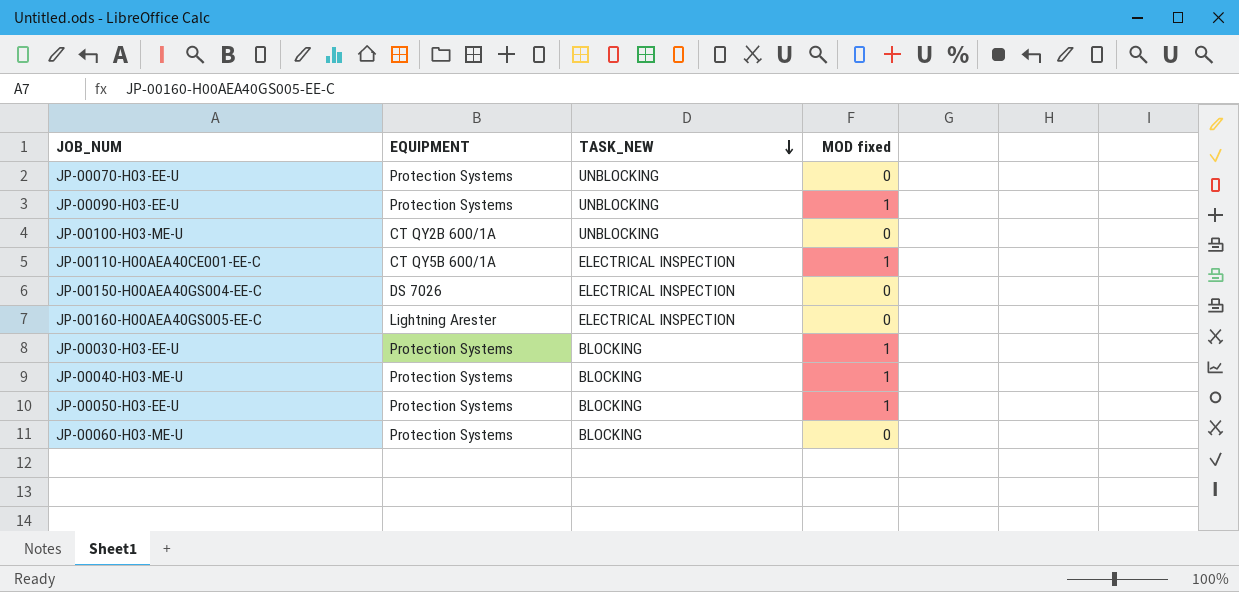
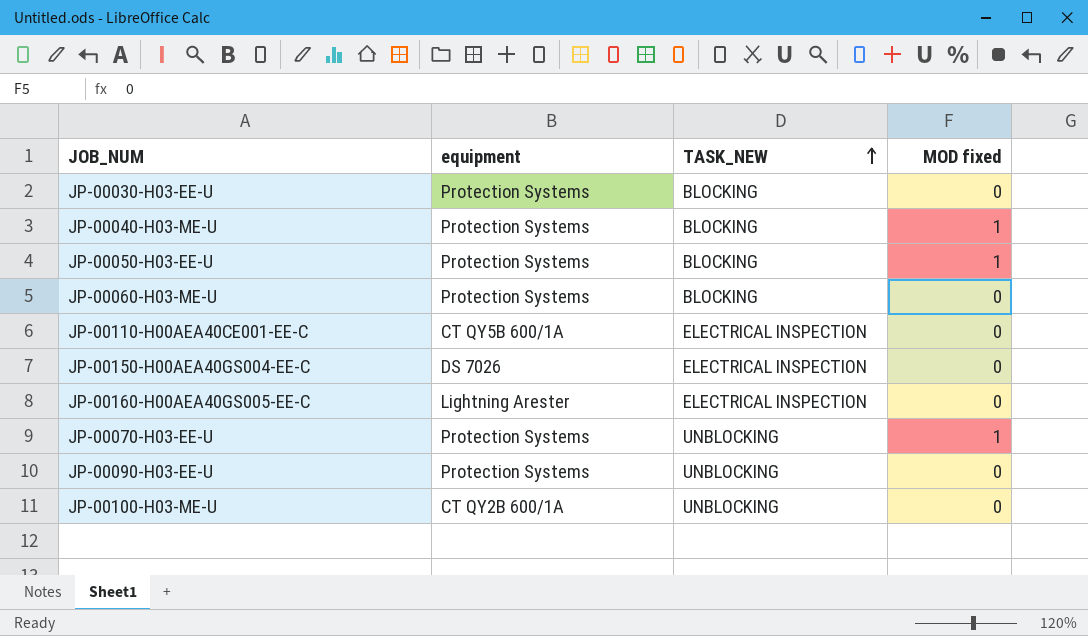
row order: TASK_NEW descending -> TASK_NEW ascending
column name: EQUIPMENT -> equipment
JP-00030-H03-EE-U | MOD fixed: 1 -> 0
JP-00110-H00AEA40CE001-EE-C | MOD fixed: 1 -> 0
JP-00070-H03-EE-U | MOD fixed: 0 -> 1
JP-00090-H03-EE-U | MOD fixed: 1 -> 0

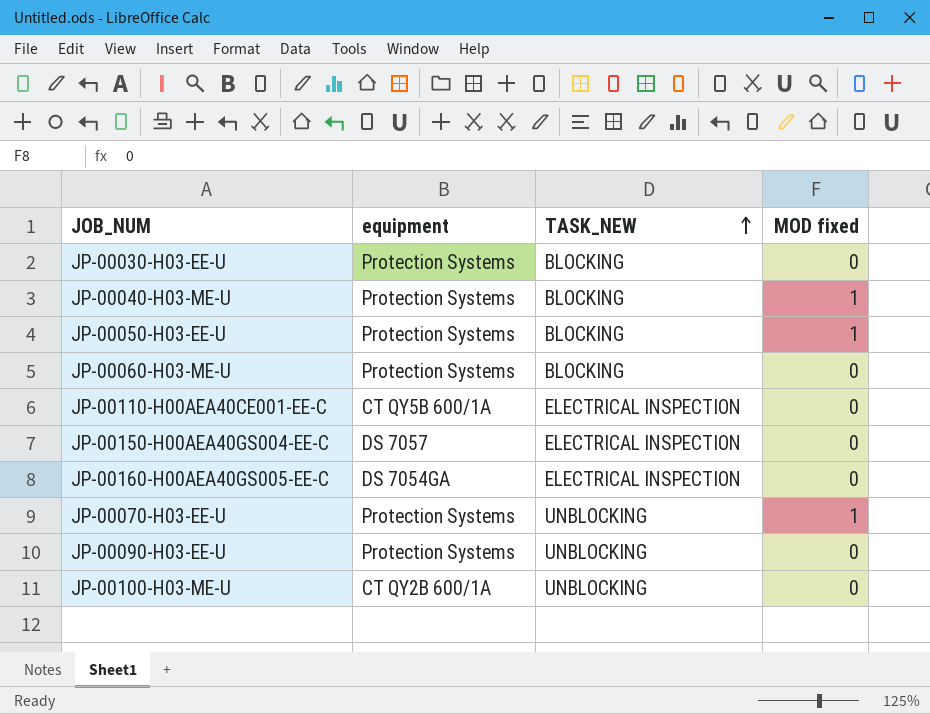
JP-00150-H00AEA40GS004-EE-C | equipment: DS 7026 -> DS 7057
JP-00160-H00AEA40GS005-EE-C | equipment: Lightning Arester -> DS 7054GA

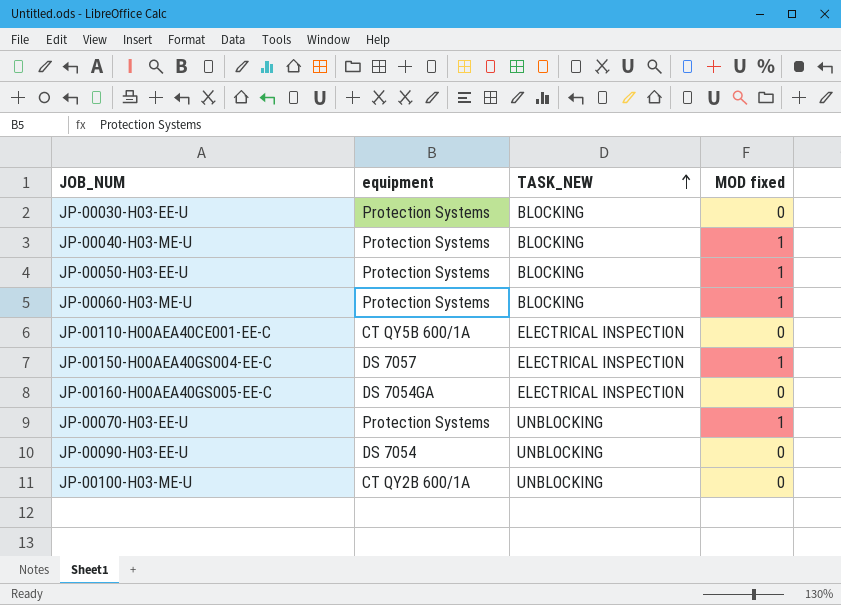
JP-00060-H03-ME-U | MOD fixed: 0 -> 1
JP-00150-H00AEA40GS004-EE-C | MOD fixed: 0 -> 1
JP-00090-H03-EE-U | equipment: Protection Systems -> DS 7054

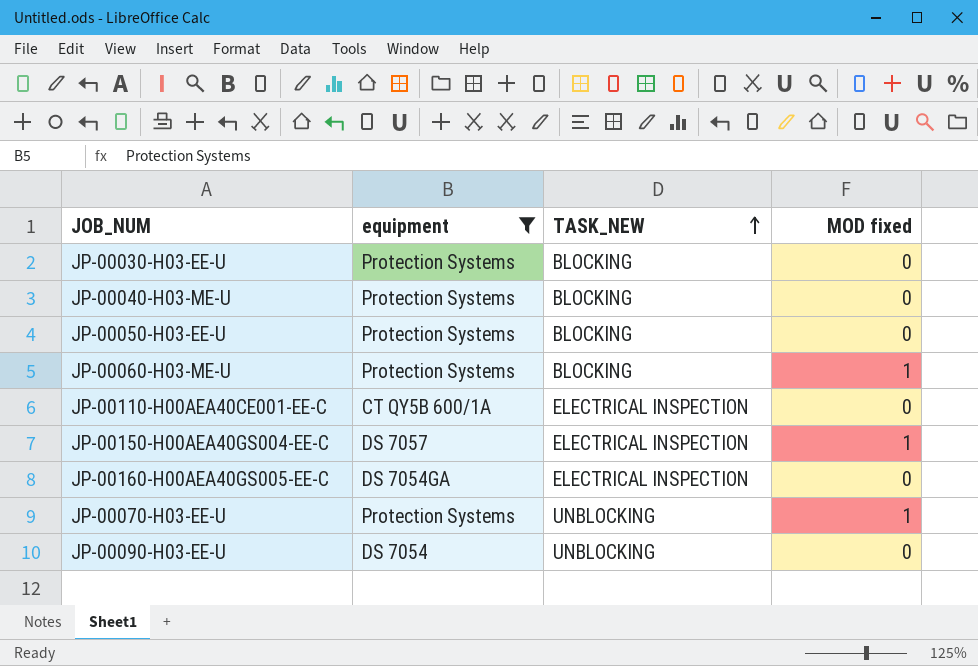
filter: none -> equipment != CT QY2B 600/1A
JP-00040-H03-ME-U | MOD fixed: 1 -> 0
JP-00050-H03-EE-U | MOD fixed: 1 -> 0

